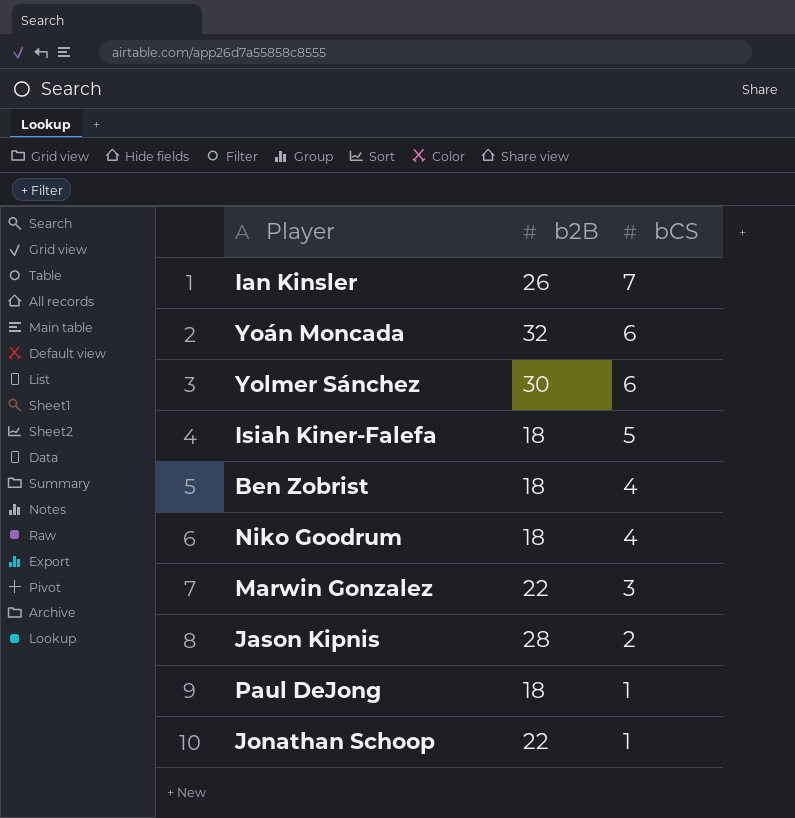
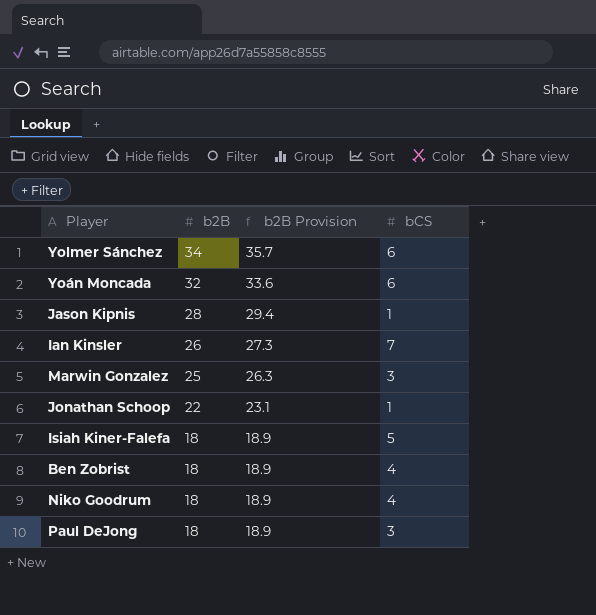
row order: bCS descending -> b2B descending
column b2B Provision | formula: none -> [b2B] * 1.05
Yolmer Sánchez | b2B: 30 -> 34
Jason Kipnis | bCS: 2 -> 1
Marwin Gonzalez | b2B: 22 -> 25
Paul DeJong | bCS: 1 -> 3

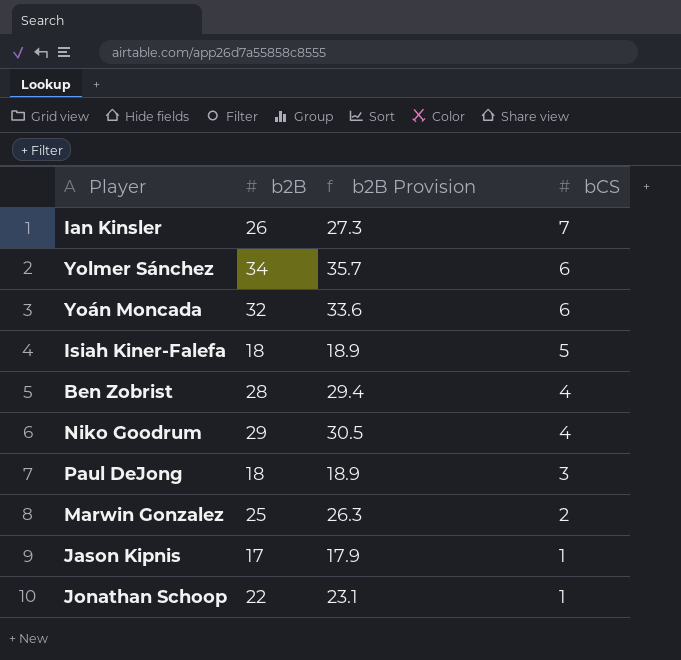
row order: b2B descending -> bCS descending
Ben Zobrist | b2B: 18 -> 28
Ben Zobrist | b2B Provision: 18.9 -> 29.4
Niko Goodrum | b2B: 18 -> 29
Niko Goodrum | b2B Provision: 18.9 -> 30.5
Marwin Gonzalez | bCS: 3 -> 2
Jason Kipnis | b2B: 28 -> 17
Jason Kipnis | b2B Provision: 29.4 -> 17.9

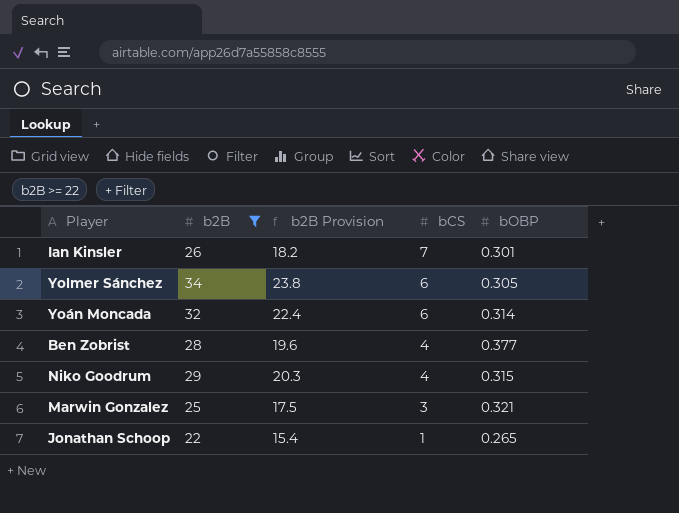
filter: none -> b2B >= 22
column b2B Provision | formula: [b2B] * 1.05 -> [b2B] * 0.7
column bOBP | position: none -> 5
Marwin Gonzalez | bCS: 2 -> 3

